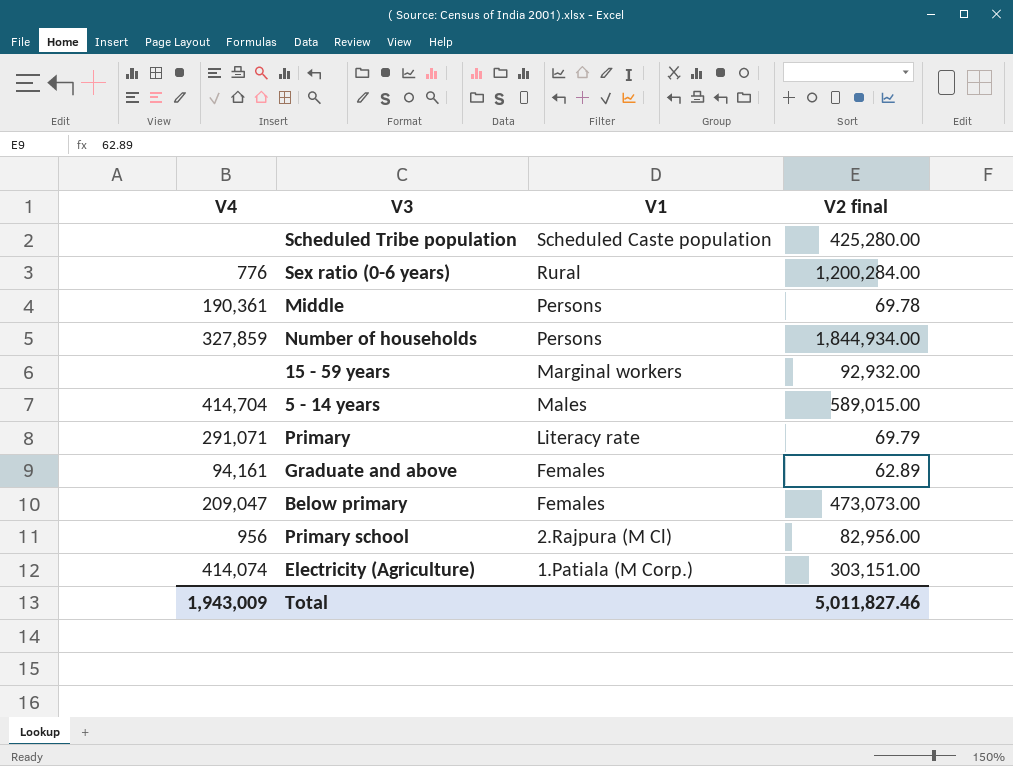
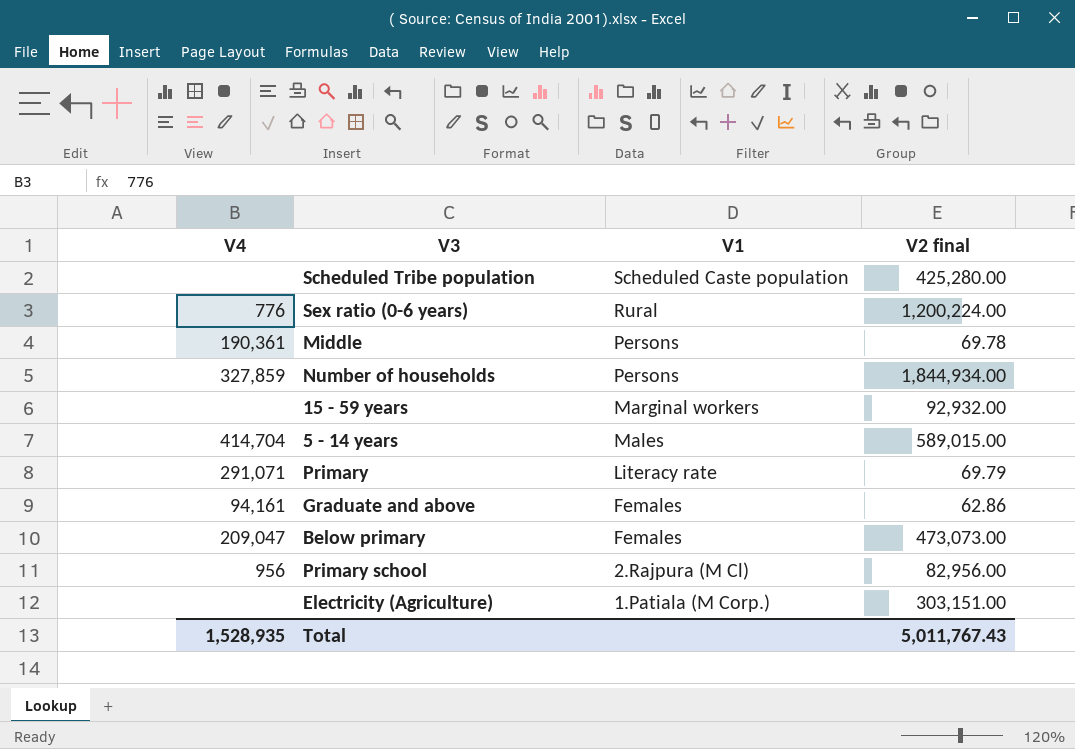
Sex ratio (0-6 years) | V2 final: 1,200,284.00 -> 1,200,224.00
Graduate and above | V2 final: 62.89 -> 62.86
Electricity (Agriculture) | V4: 414,074 -> none
Total | V4: 1,943,009 -> 1,528,935
Total | V2 final: 5,011,827.46 -> 5,011,767.43

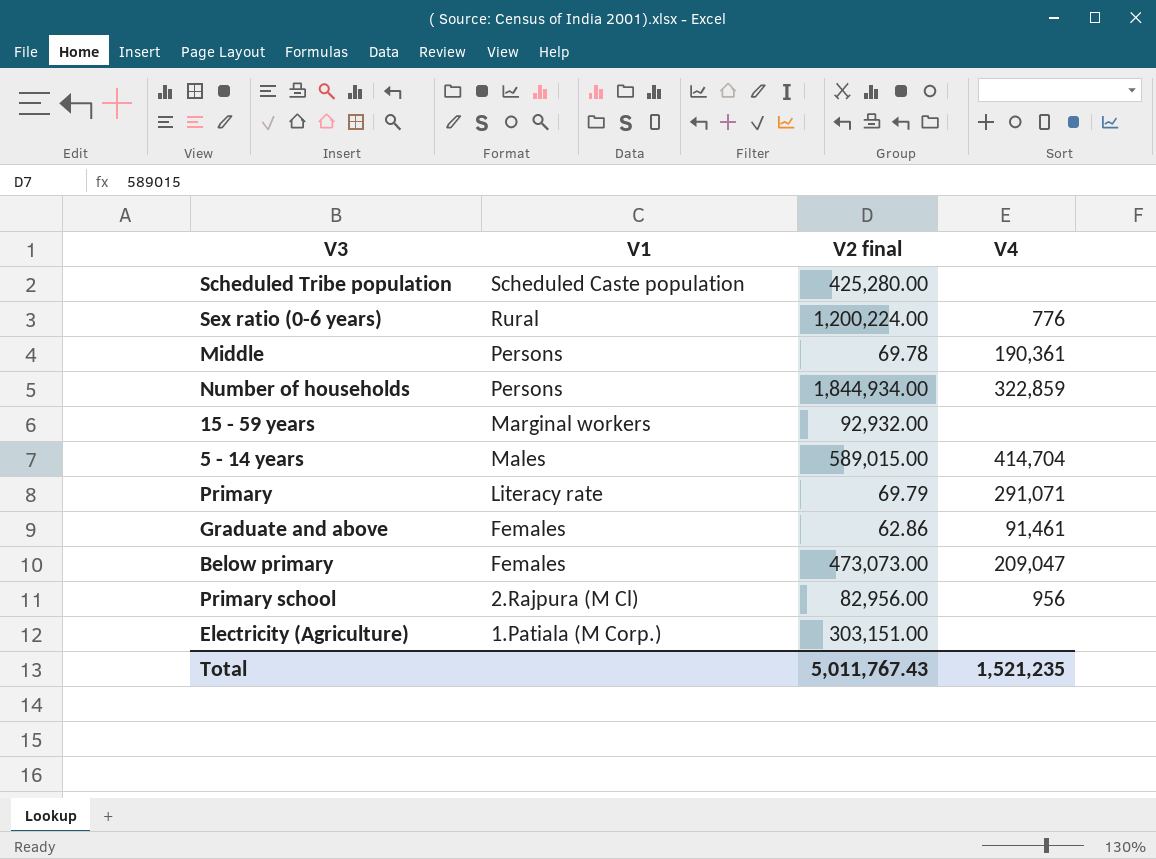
column V4 | position: 1 -> 4
Number of households | V4: 327,859 -> 322,859
Graduate and above | V4: 94,161 -> 91,461
Total | V4: 1,528,935 -> 1,521,235

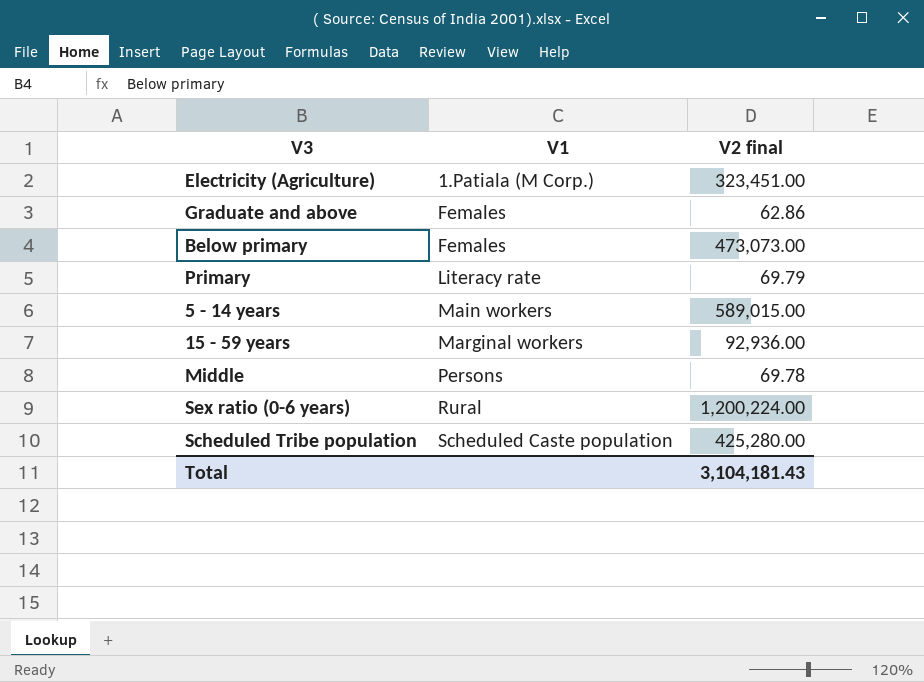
row order: V1 descending -> V1 ascending
column V4 | position: 4 -> none
row Number of households: Persons | 1,844,934.00 | 322,859 -> none
row Primary school: 2.Rajpura (M Cl) | 82,956.00 | 956 -> none
Electricity (Agriculture) | V2 final: 303,151.00 -> 323,451.00
5 - 14 years | V1: Males -> Main workers
15 - 59 years | V2 final: 92,932.00 -> 92,936.00
Total | V2 final: 5,011,767.43 -> 3,104,181.43

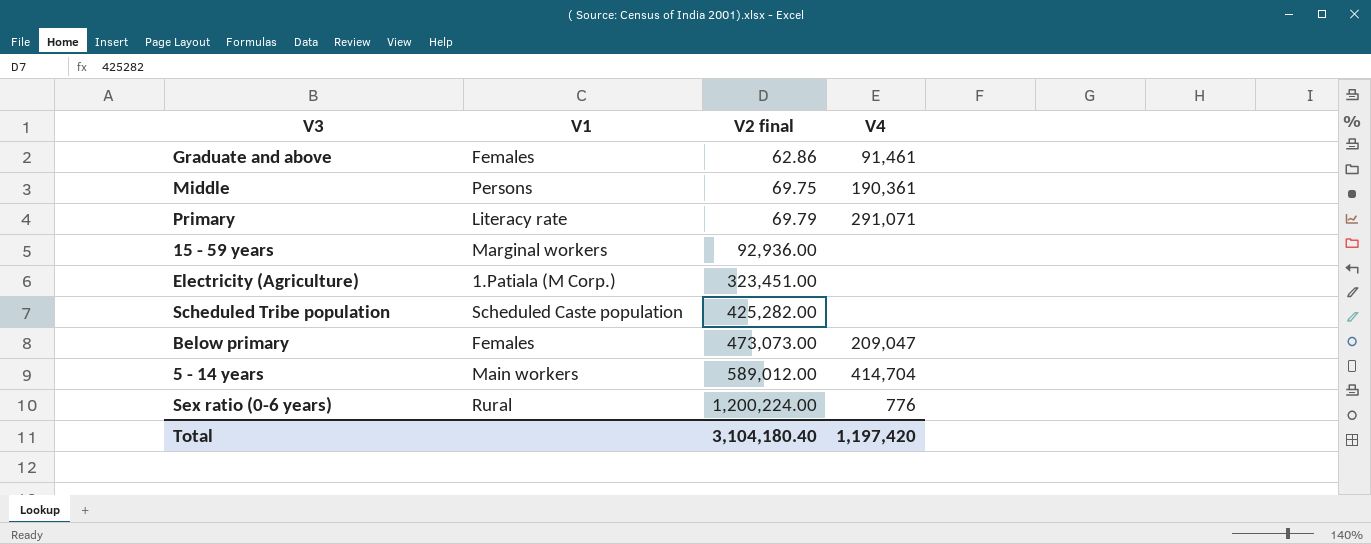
row order: V1 ascending -> V2 final ascending
column V4 | position: none -> 4
Middle | V2 final: 69.78 -> 69.75
Scheduled Tribe population | V2 final: 425,280.00 -> 425,282.00
5 - 14 years | V2 final: 589,015.00 -> 589,012.00
Total | V2 final: 3,104,181.43 -> 3,104,180.40

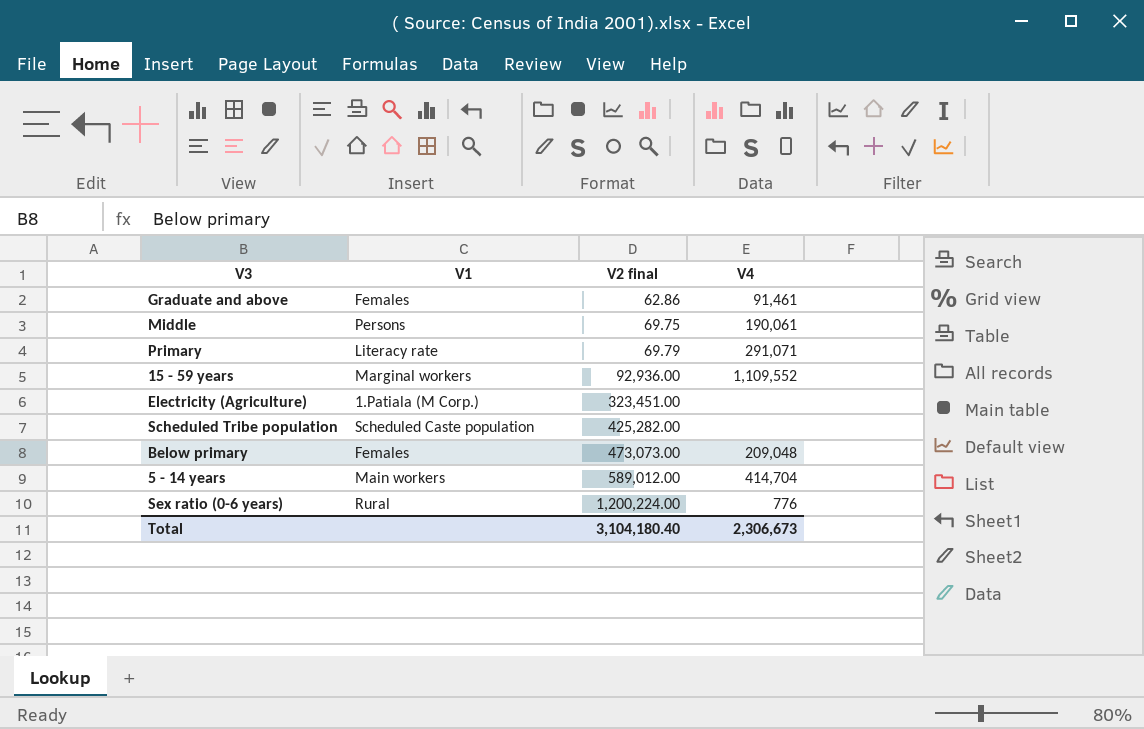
Middle | V4: 190,361 -> 190,061
15 - 59 years | V4: none -> 1,109,552
Below primary | V4: 209,047 -> 209,048
Total | V4: 1,197,420 -> 2,306,673

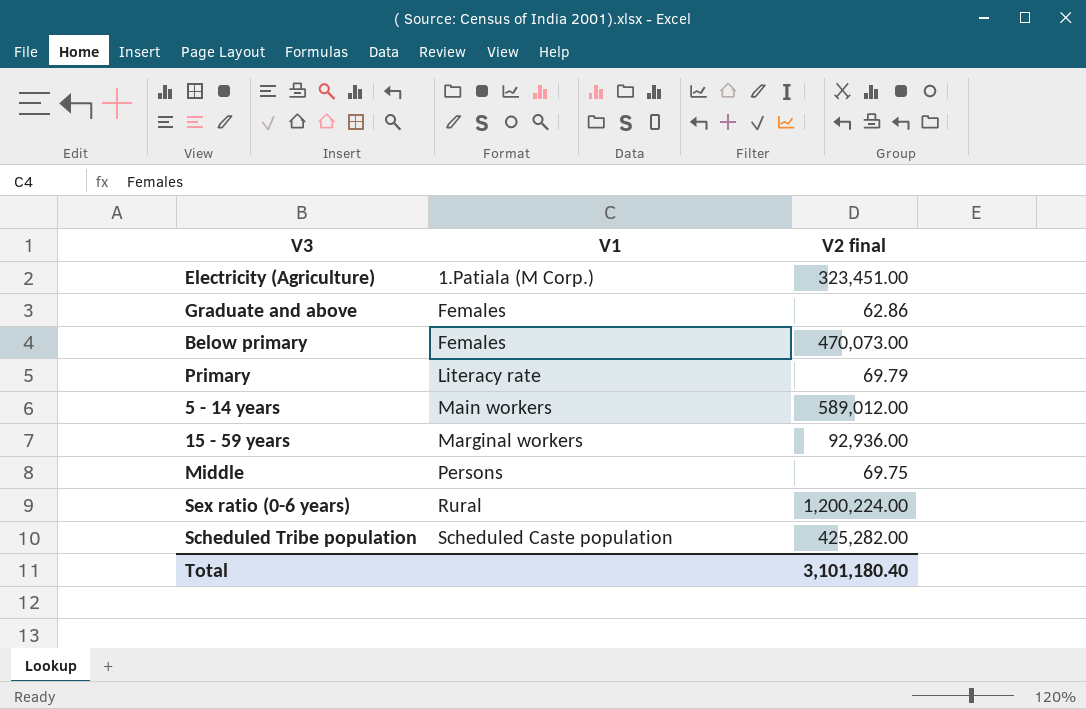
row order: V2 final ascending -> V1 ascending
column V4 | position: 4 -> none
Below primary | V2 final: 473,073.00 -> 470,073.00
Total | V2 final: 3,104,180.40 -> 3,101,180.40

